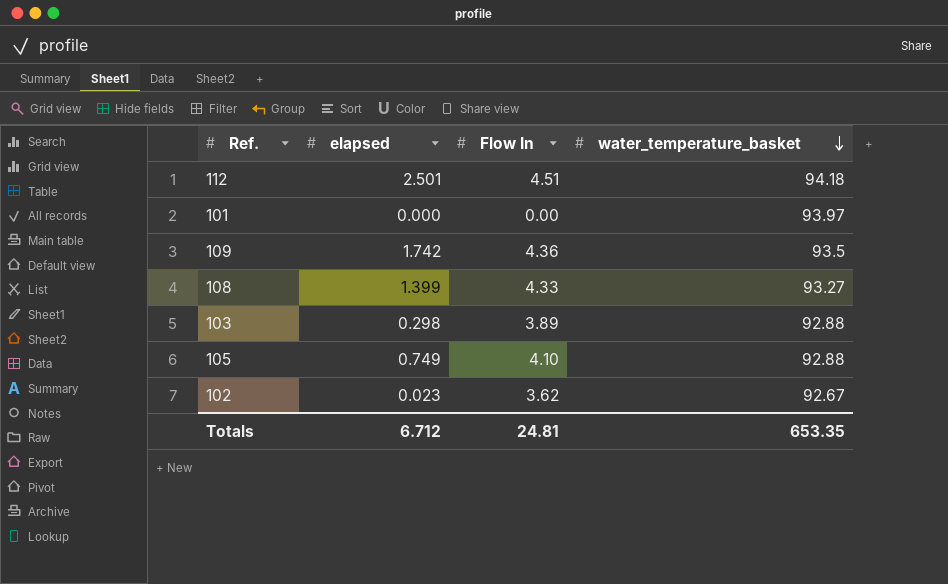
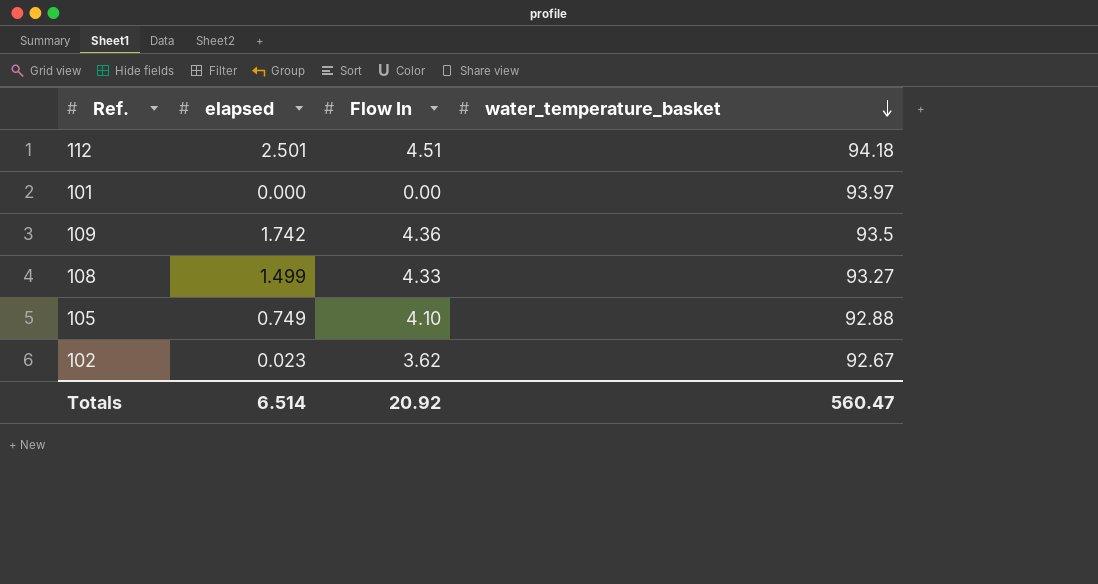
row 103: 0.298 | 3.89 | 92.88 -> none
108 | elapsed: 1.399 -> 1.499
Totals | elapsed: 6.712 -> 6.514
Totals | Flow In: 24.81 -> 20.92
Totals | water_temperature_basket: 653.35 -> 560.47

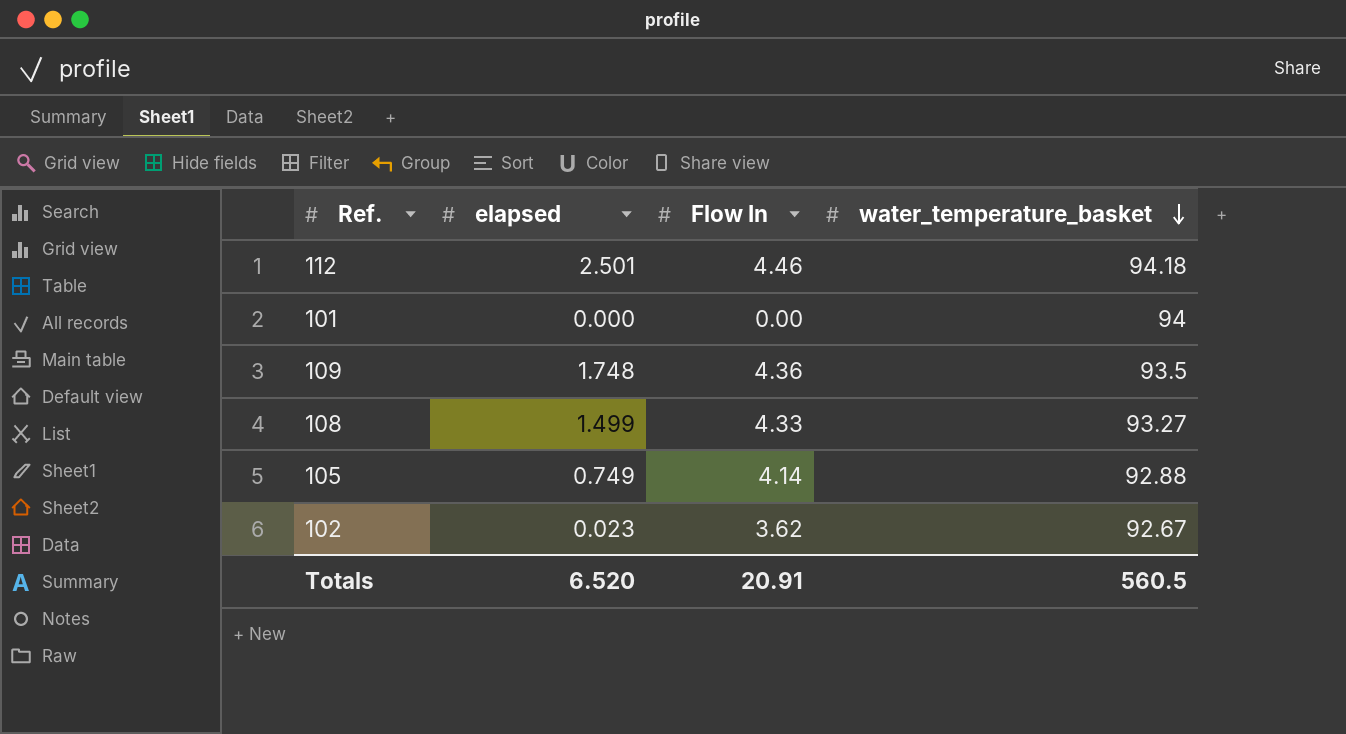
112 | Flow In: 4.51 -> 4.46
101 | water_temperature_basket: 93.97 -> 94
109 | elapsed: 1.742 -> 1.748
105 | Flow In: 4.10 -> 4.14
Totals | elapsed: 6.514 -> 6.520
Totals | Flow In: 20.92 -> 20.91
Totals | water_temperature_basket: 560.47 -> 560.5

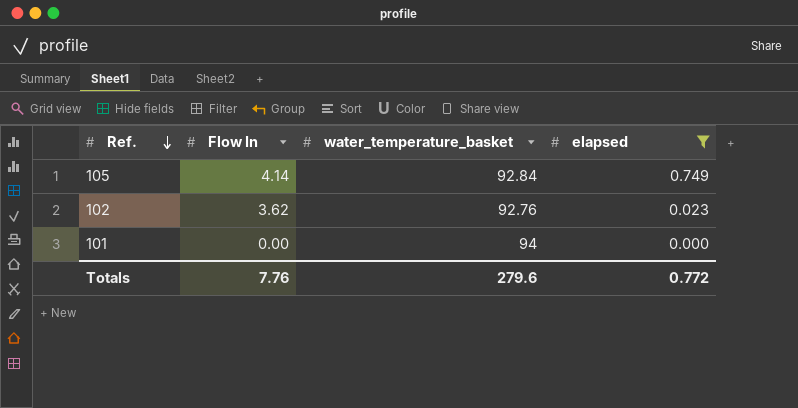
filter: none -> elapsed <= 0.749
row order: water_temperature_basket descending -> Ref. descending
column elapsed | position: 2 -> 4
105 | water_temperature_basket: 92.88 -> 92.84
102 | water_temperature_basket: 92.67 -> 92.76
Totals | Flow In: 20.91 -> 7.76
Totals | water_temperature_basket: 560.5 -> 279.6
Totals | elapsed: 6.520 -> 0.772

